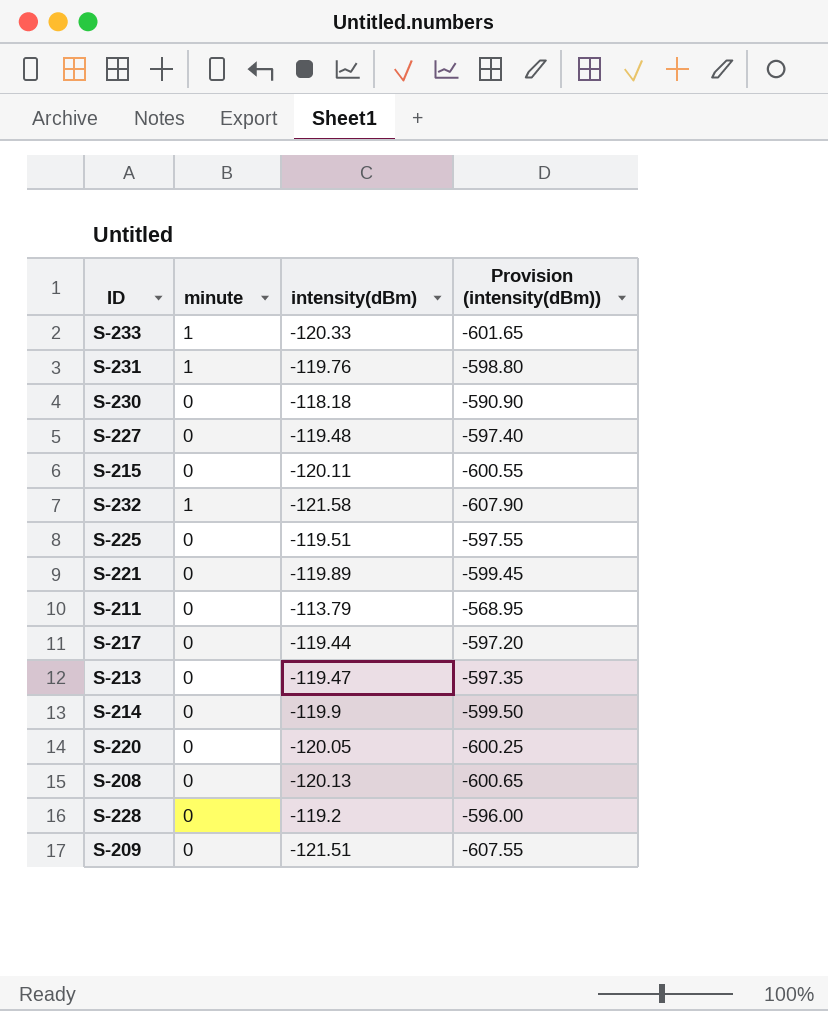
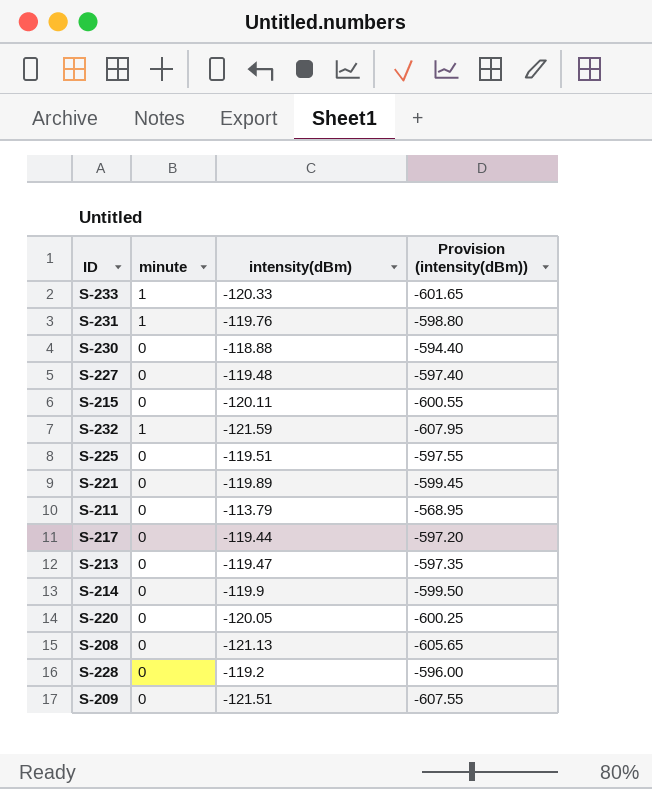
S-230 | intensity(dBm): -118.18 -> -118.88
S-230 | Provision (intensity(dBm)): -590.90 -> -594.40
S-232 | intensity(dBm): -121.58 -> -121.59
S-232 | Provision (intensity(dBm)): -607.90 -> -607.95
S-208 | intensity(dBm): -120.13 -> -121.13
S-208 | Provision (intensity(dBm)): -600.65 -> -605.65

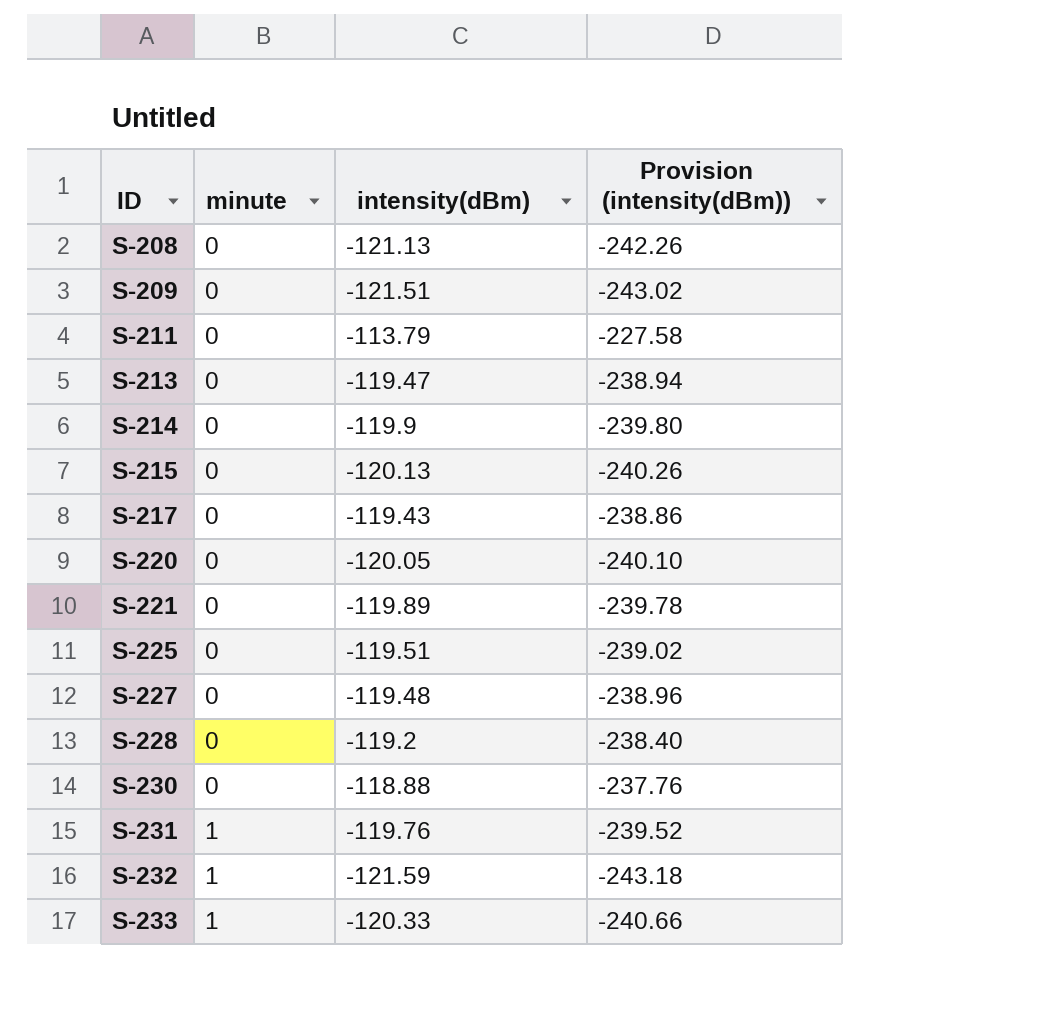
row order: none -> ID ascending
column Provision (intensity(dBm)) | formula: [intensity(dBm)] * 5 -> [intensity(dBm)] * 2
S-215 | intensity(dBm): -120.11 -> -120.13
S-217 | intensity(dBm): -119.44 -> -119.43

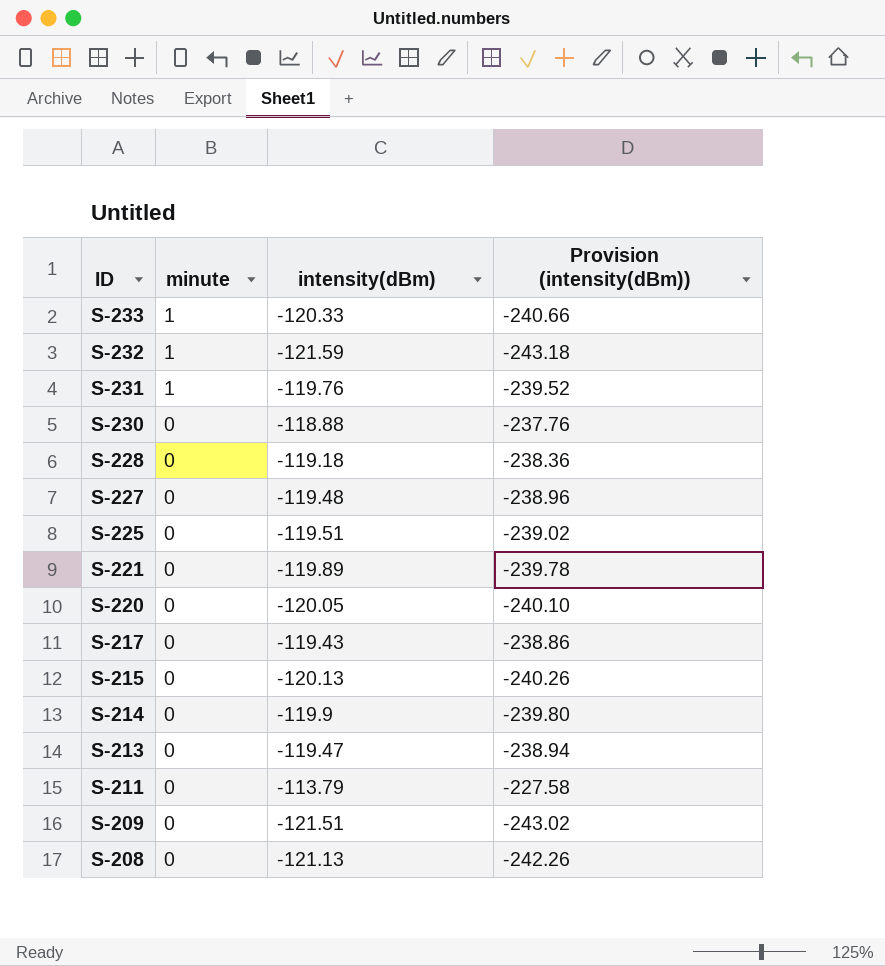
row order: ID ascending -> ID descending
S-228 | intensity(dBm): -119.2 -> -119.18
S-228 | Provision (intensity(dBm)): -238.40 -> -238.36

